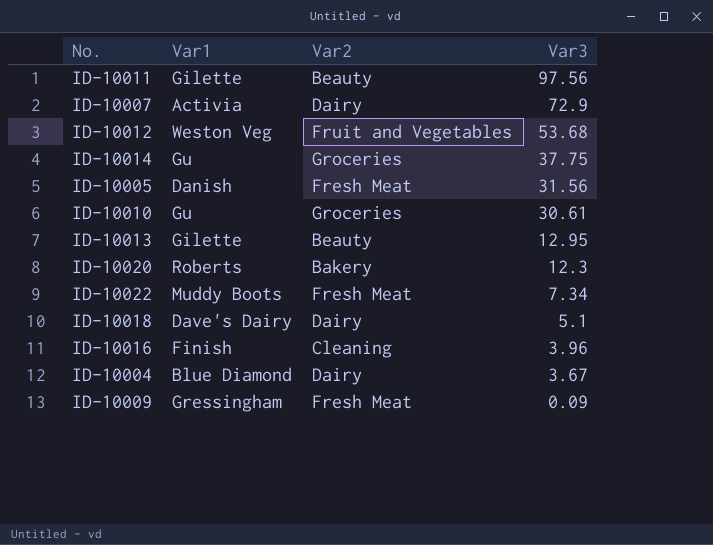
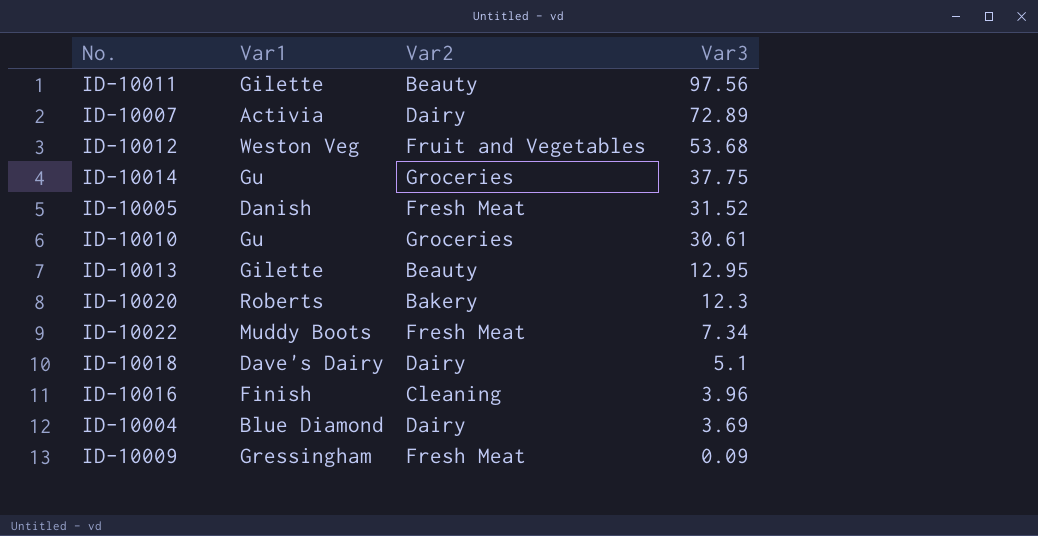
ID-10007 | Var3: 72.9 -> 72.89
ID-10005 | Var3: 31.56 -> 31.52
ID-10004 | Var3: 3.67 -> 3.69

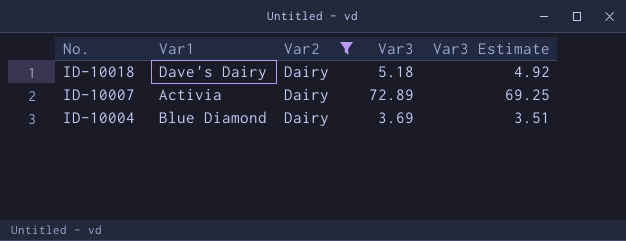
filter: none -> Var2 = Dairy
row order: Var3 descending -> No. descending
column Var3 Estimate | formula: none -> [Var3] * 0.95
ID-10018 | Var3: 5.1 -> 5.18

